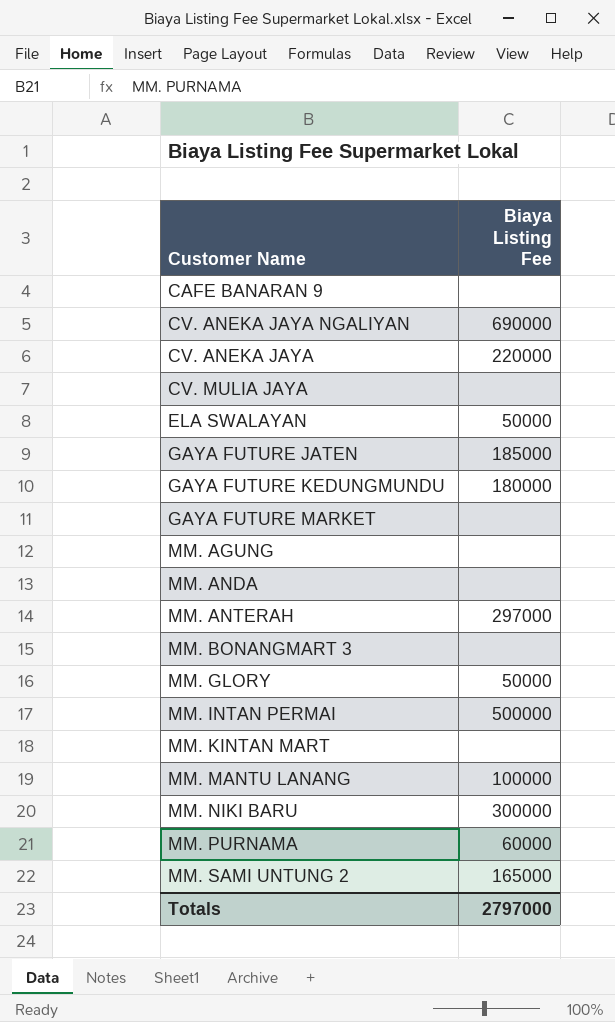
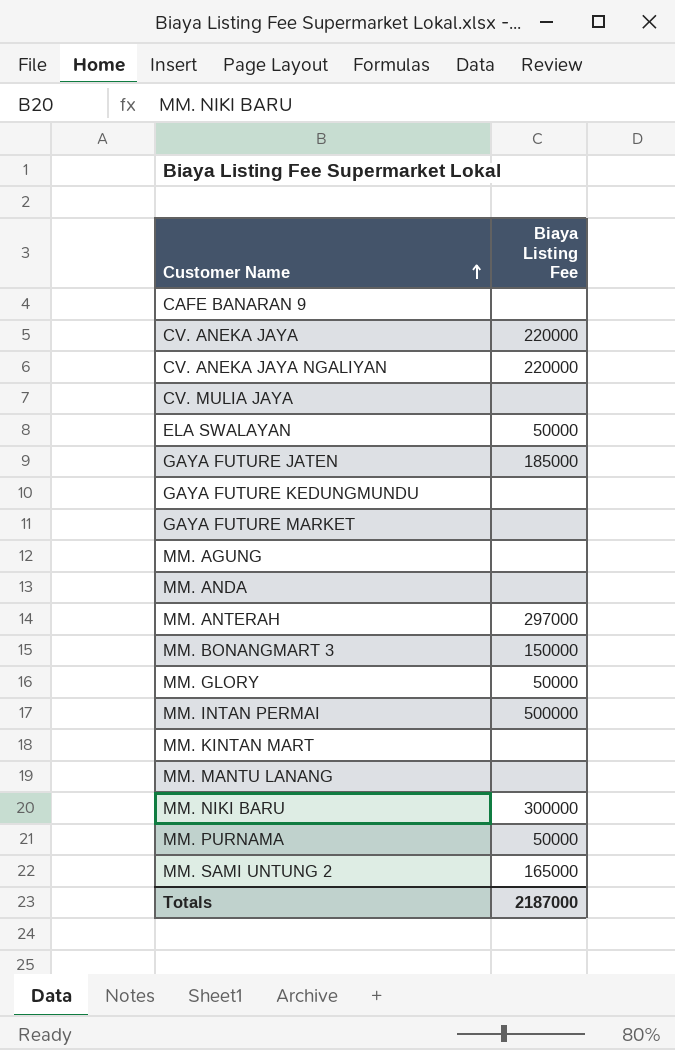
row order: none -> Customer Name ascending
CV. ANEKA JAYA NGALIYAN | Biaya Listing Fee: 690000 -> 220000
GAYA FUTURE KEDUNGMUNDU | Biaya Listing Fee: 180000 -> none
MM. BONANGMART 3 | Biaya Listing Fee: none -> 150000
MM. MANTU LANANG | Biaya Listing Fee: 100000 -> none
MM. PURNAMA | Biaya Listing Fee: 60000 -> 50000
Totals | Biaya Listing Fee: 2797000 -> 2187000

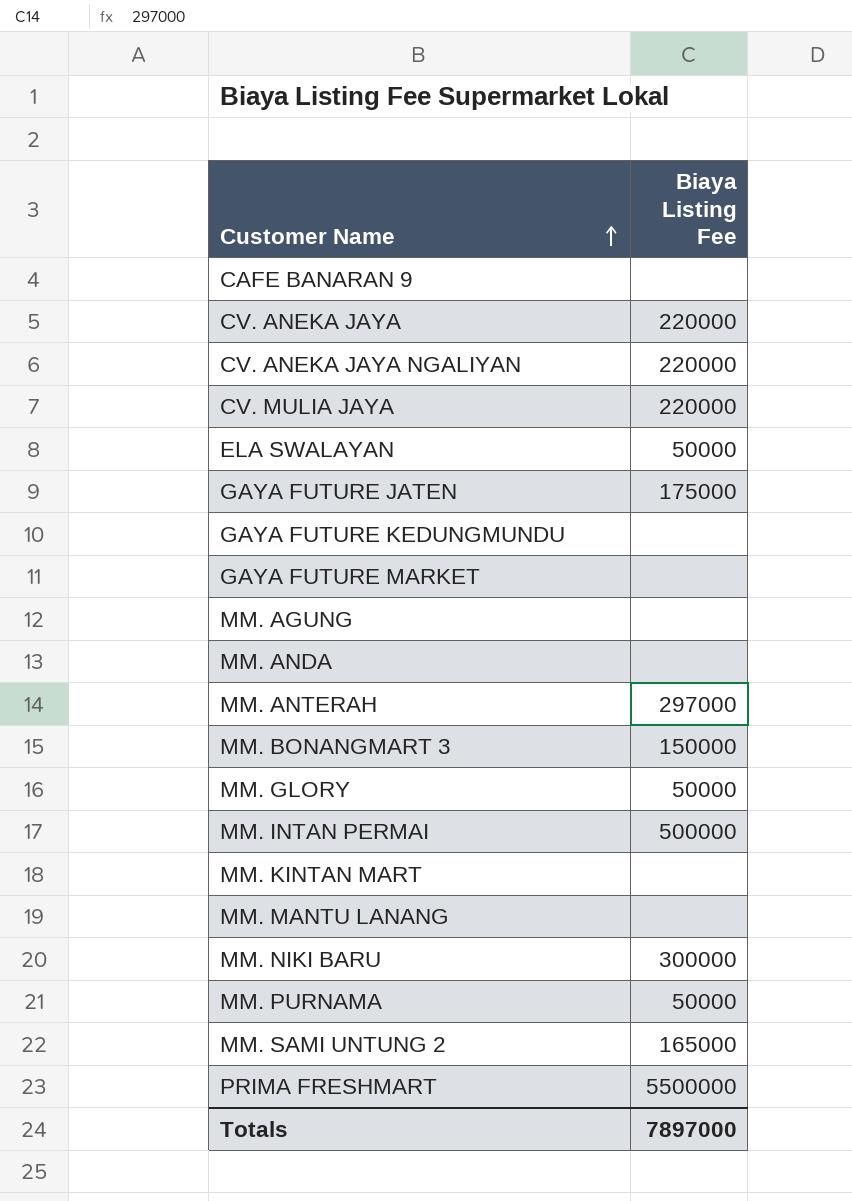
CV. MULIA JAYA | Biaya Listing Fee: none -> 220000
GAYA FUTURE JATEN | Biaya Listing Fee: 185000 -> 175000
row PRIMA FRESHMART: none -> 5500000
Totals | Biaya Listing Fee: 2187000 -> 7897000

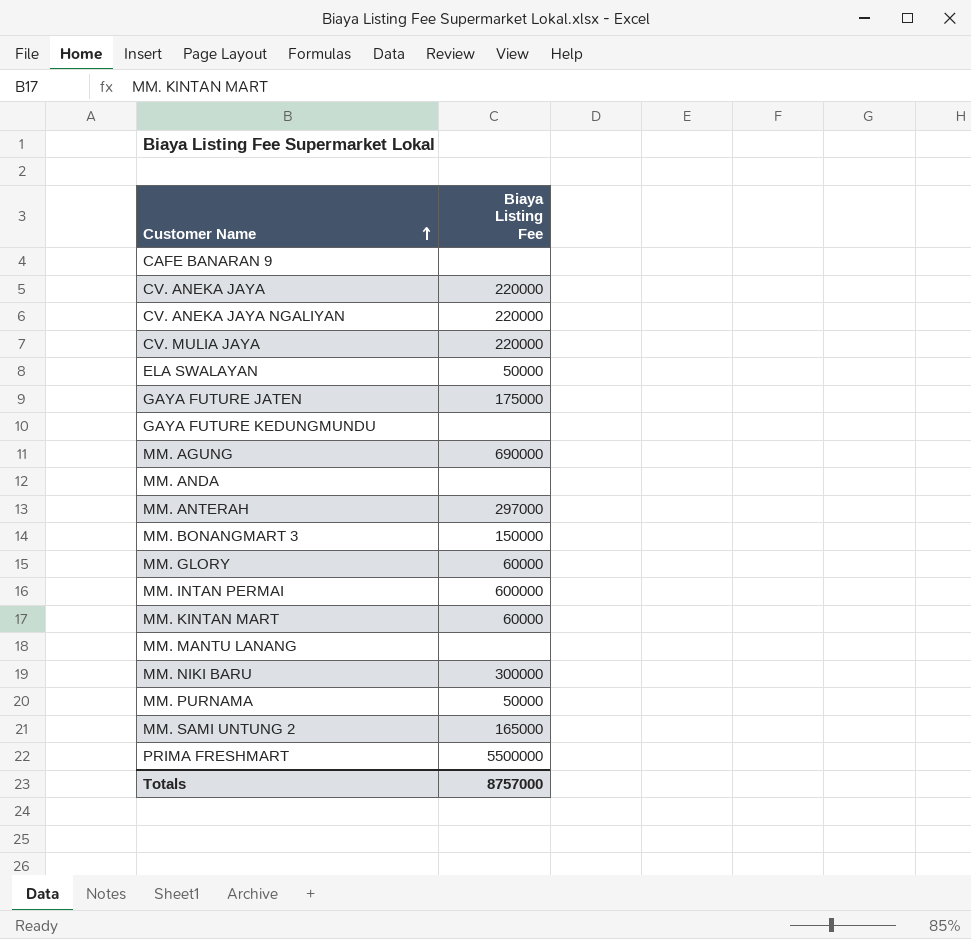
row GAYA FUTURE MARKET: none -> none
MM. AGUNG | Biaya Listing Fee: none -> 690000
MM. GLORY | Biaya Listing Fee: 50000 -> 60000
MM. INTAN PERMAI | Biaya Listing Fee: 500000 -> 600000
MM. KINTAN MART | Biaya Listing Fee: none -> 60000
Totals | Biaya Listing Fee: 7897000 -> 8757000

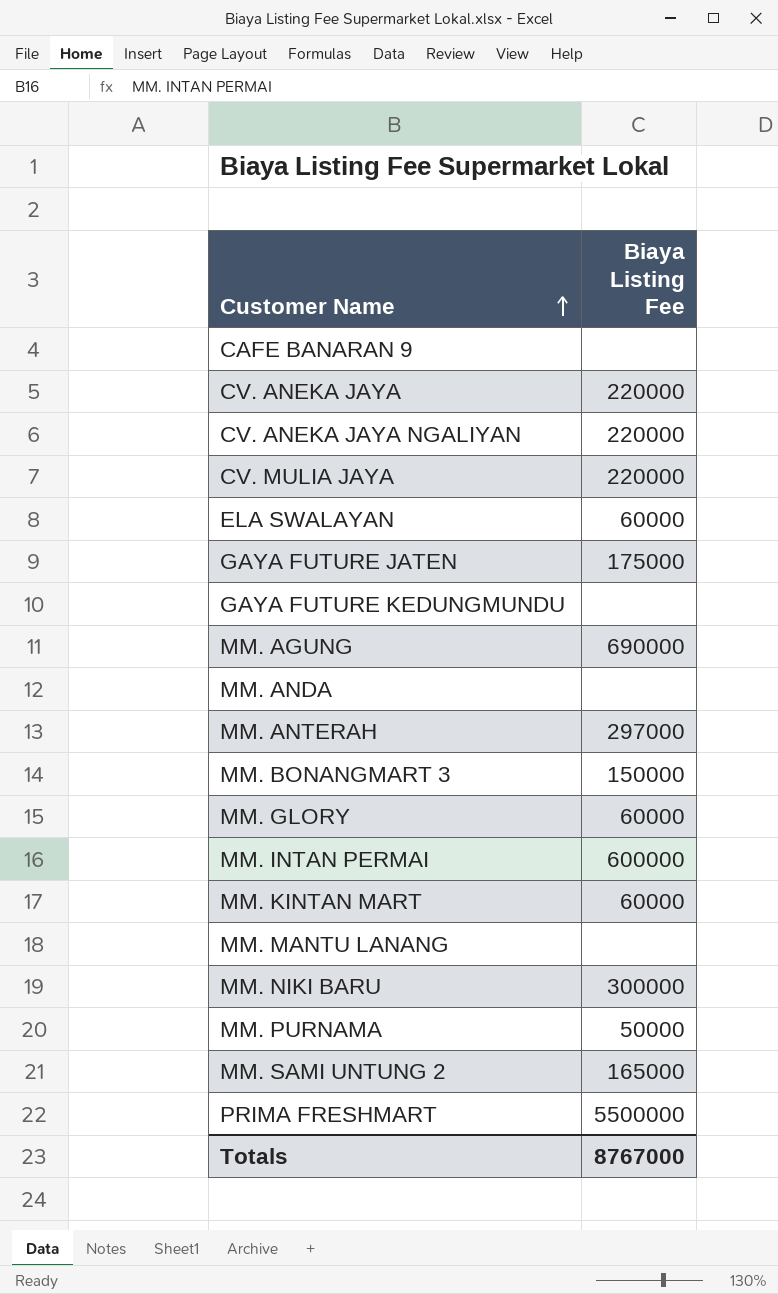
ELA SWALAYAN | Biaya Listing Fee: 50000 -> 60000
Totals | Biaya Listing Fee: 8757000 -> 8767000

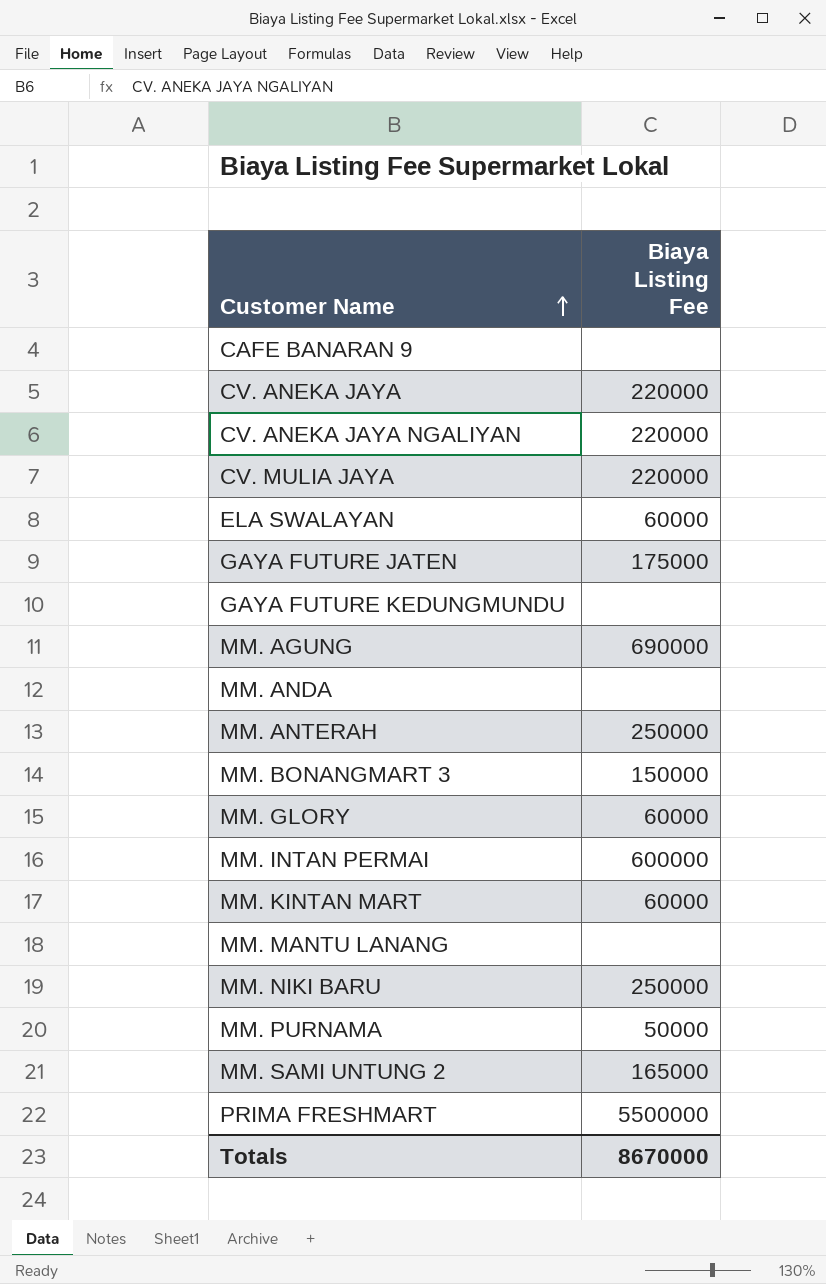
MM. ANTERAH | Biaya Listing Fee: 297000 -> 250000
MM. NIKI BARU | Biaya Listing Fee: 300000 -> 250000
Totals | Biaya Listing Fee: 8767000 -> 8670000

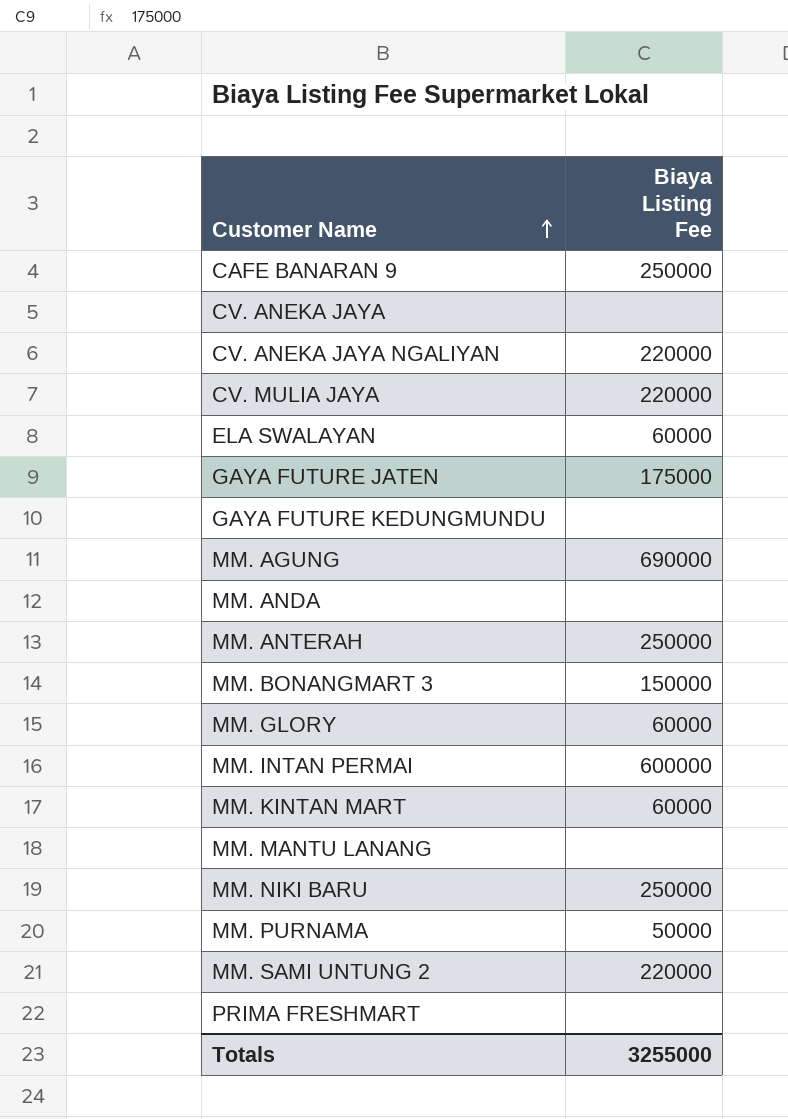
CAFE BANARAN 9 | Biaya Listing Fee: none -> 250000
CV. ANEKA JAYA | Biaya Listing Fee: 220000 -> none
MM. SAMI UNTUNG 2 | Biaya Listing Fee: 165000 -> 220000
PRIMA FRESHMART | Biaya Listing Fee: 5500000 -> none
Totals | Biaya Listing Fee: 8670000 -> 3255000

